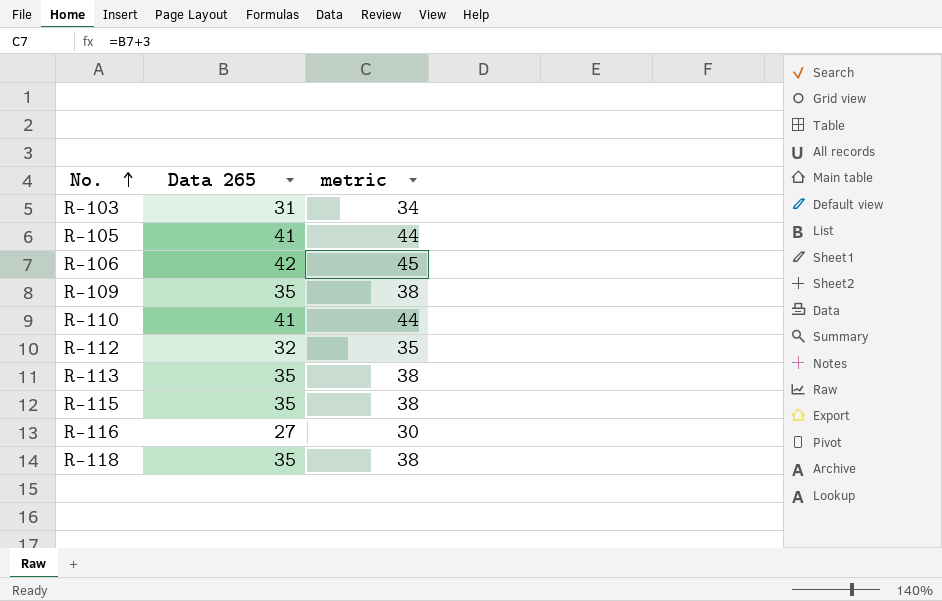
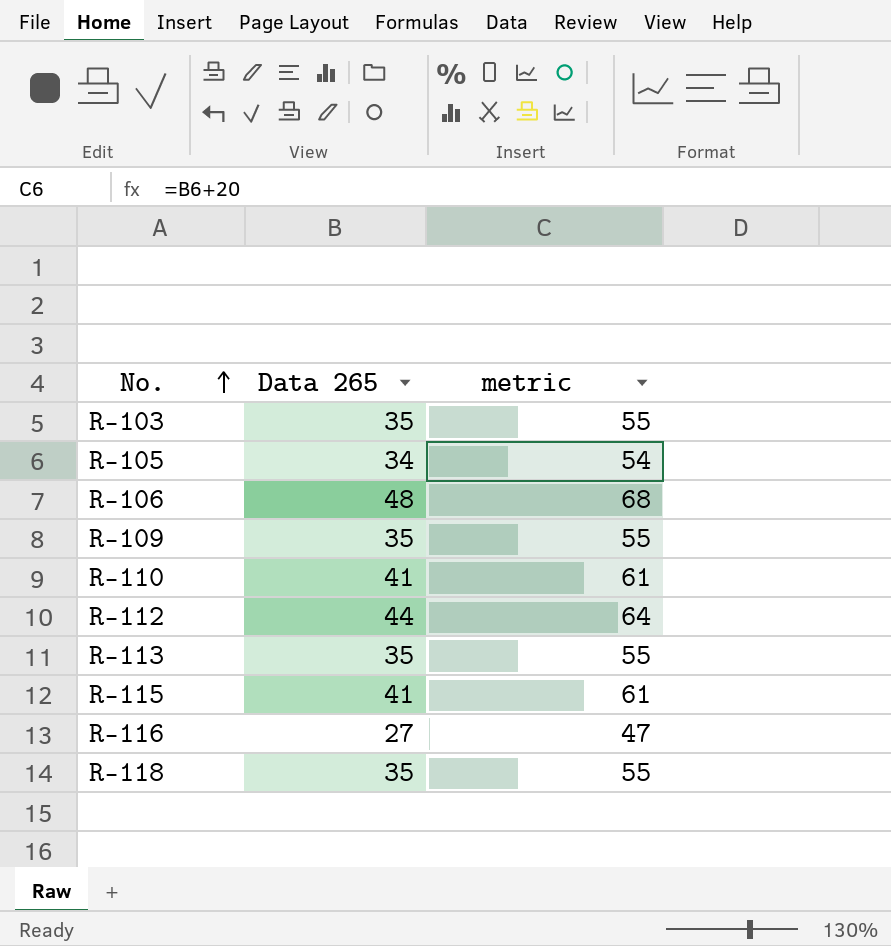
column metric | formula: [Data 265] + 3 -> [Data 265] + 20
R-103 | Data 265: 31 -> 35
R-105 | Data 265: 41 -> 34
R-106 | Data 265: 42 -> 48
R-112 | Data 265: 32 -> 44
R-115 | Data 265: 35 -> 41

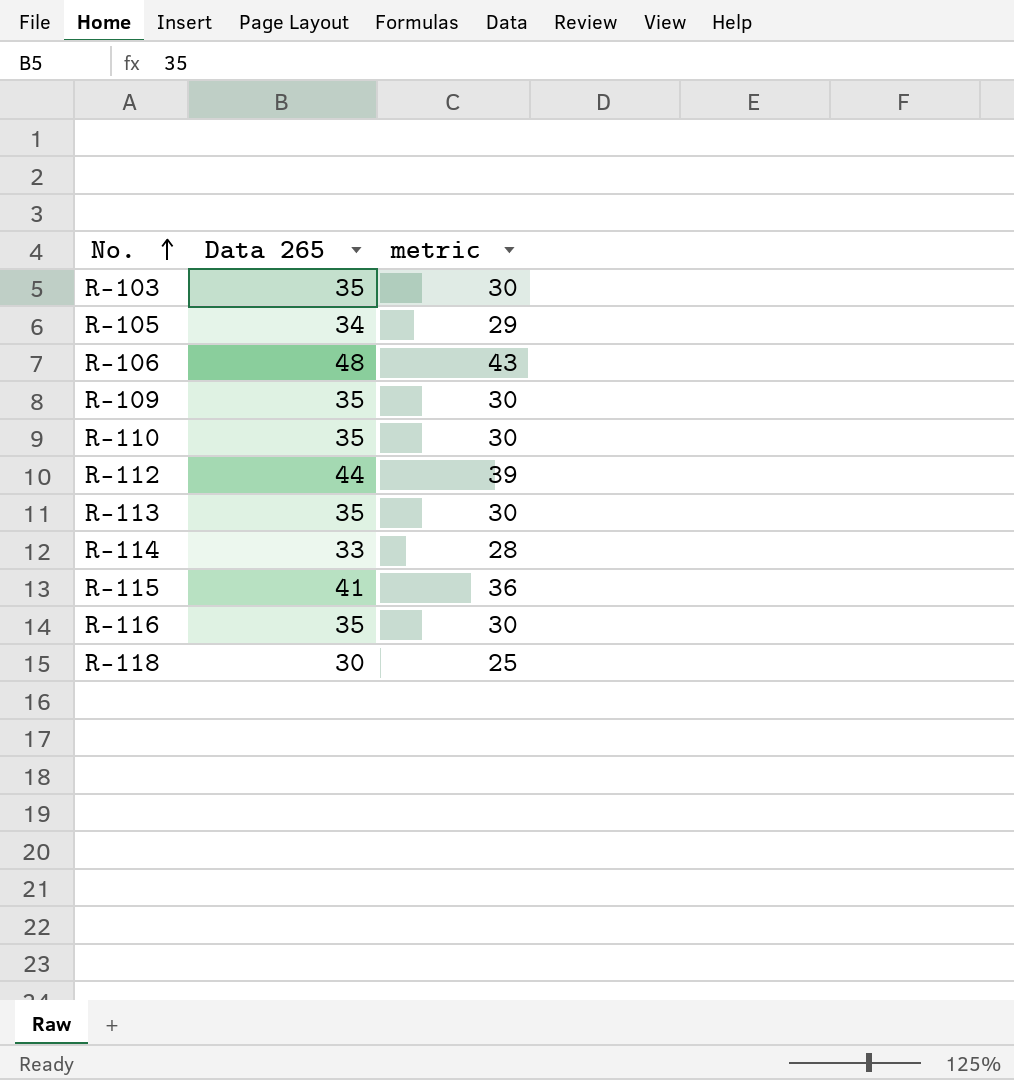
column metric | formula: [Data 265] + 20 -> [Data 265] - 5
R-110 | Data 265: 41 -> 35
row R-114: none -> 33 | 28
R-116 | Data 265: 27 -> 35
R-118 | Data 265: 35 -> 30

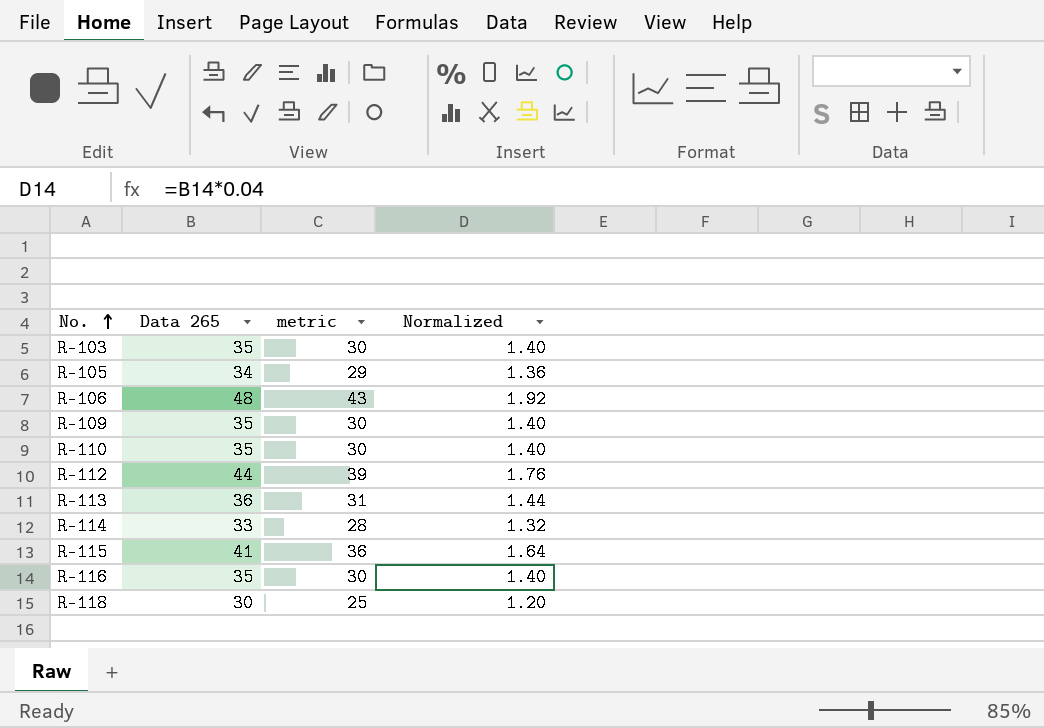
column Normalized | formula: none -> [Data 265] * 0.04
R-113 | Data 265: 35 -> 36
R-113 | metric: 30 -> 31

